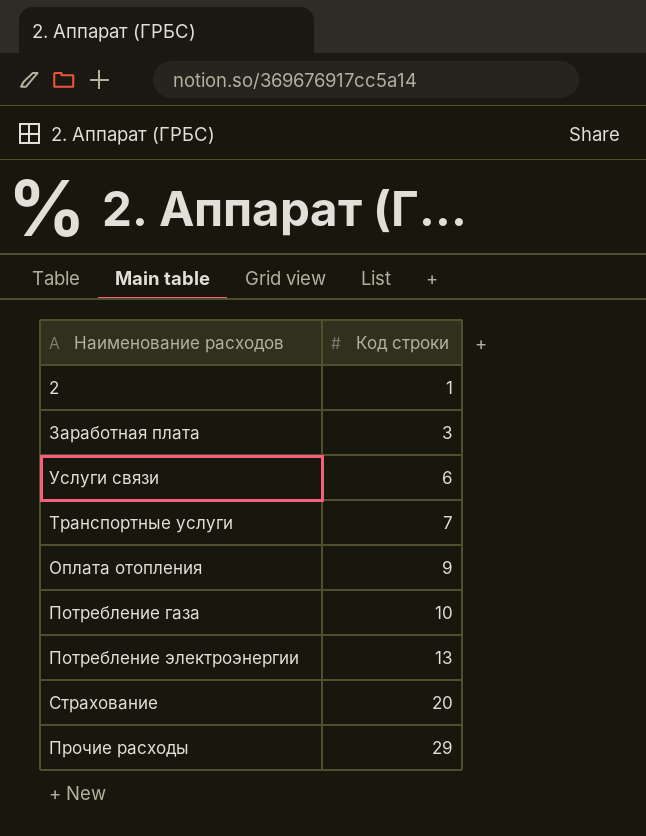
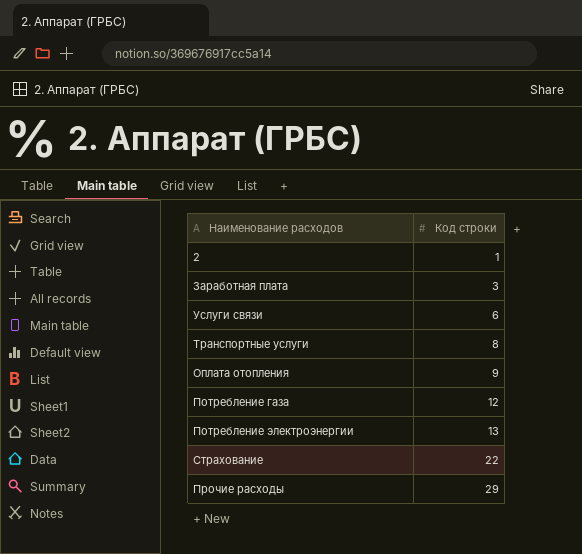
Транспортные услуги | Код строки: 7 -> 8
Потребление газа | Код строки: 10 -> 12
Страхование | Код строки: 20 -> 22

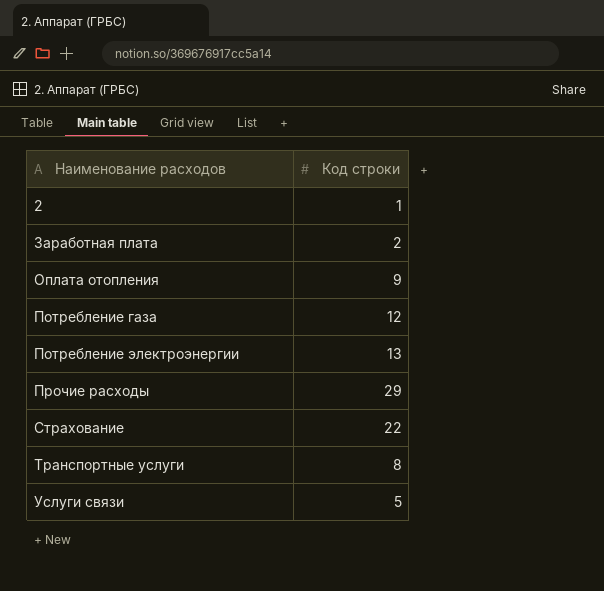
row order: Код строки ascending -> Наименование расходов ascending
Заработная плата | Код строки: 3 -> 2
Услуги связи | Код строки: 6 -> 5

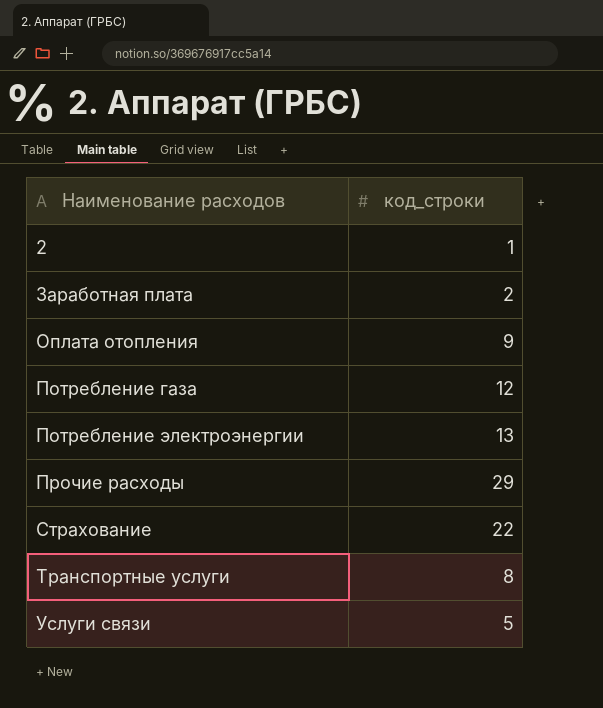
column name: Код строки -> код_строки

